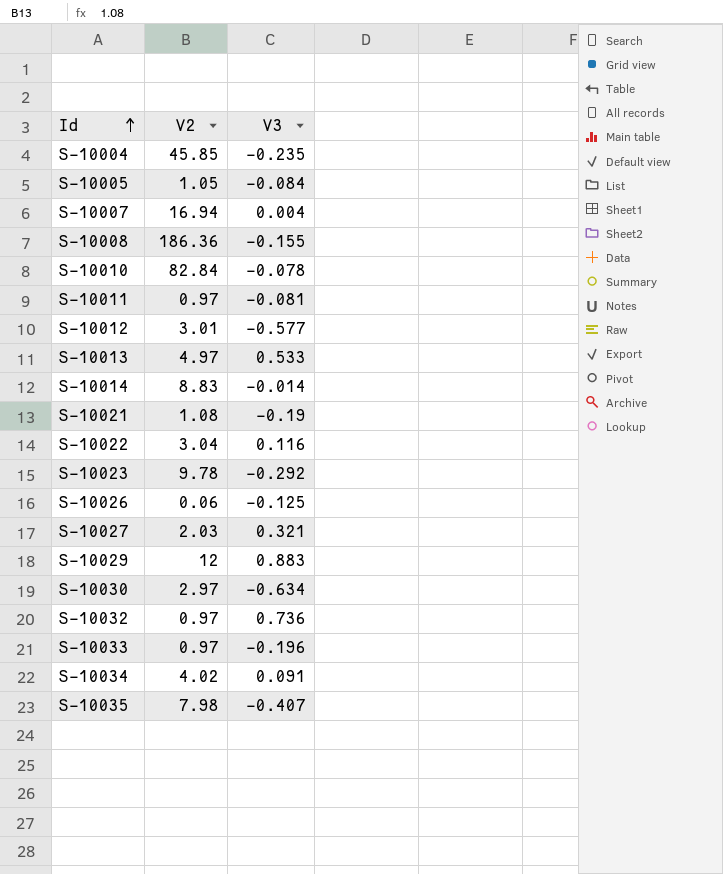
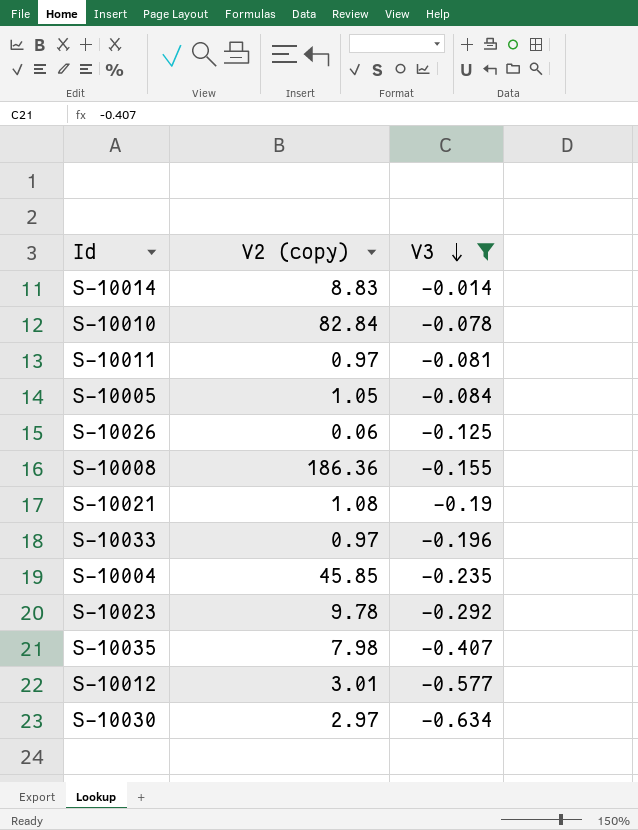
filter: none -> V3 <= -0.014
row order: Id ascending -> V3 descending
column name: V2 -> V2 (copy)

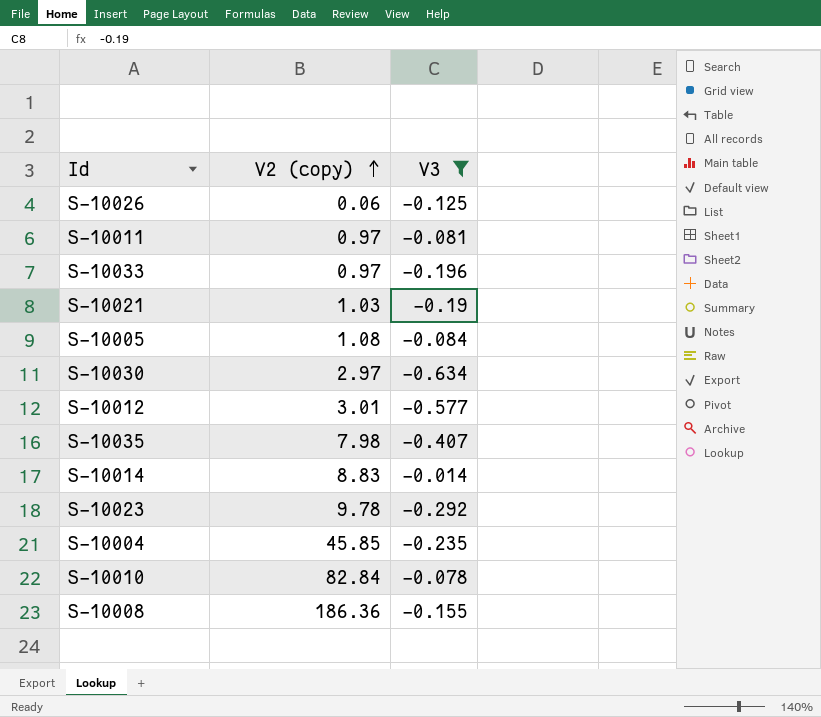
row order: V3 descending -> V2 (copy) ascending
S-10021 | V2 (copy): 1.08 -> 1.03
S-10005 | V2 (copy): 1.05 -> 1.08

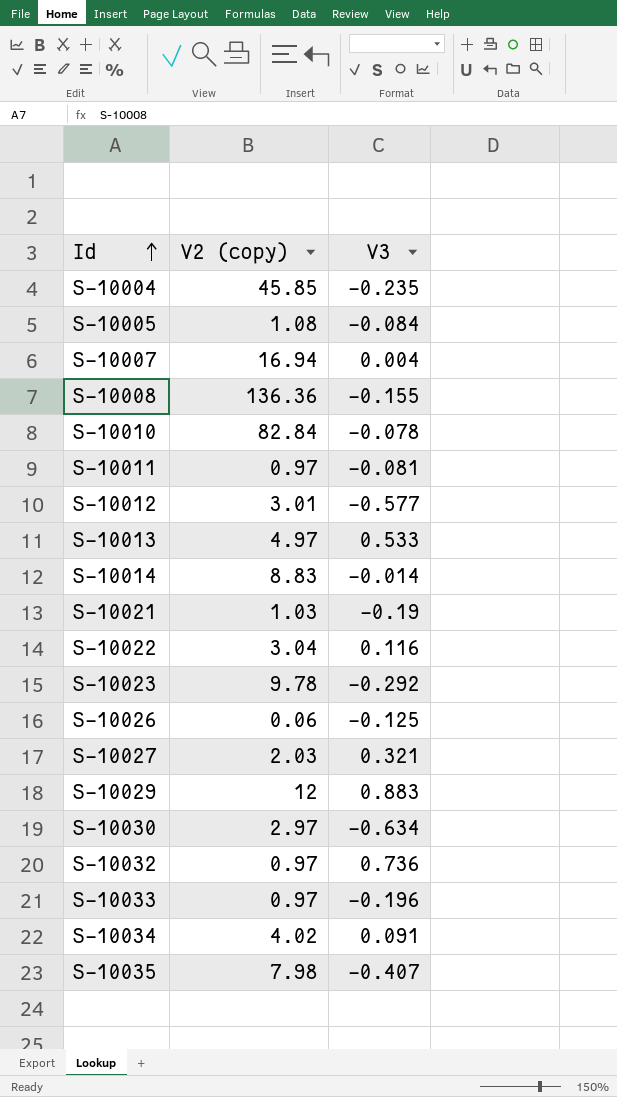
filter: V3 <= -0.014 -> none
row order: V2 (copy) ascending -> Id ascending
S-10008 | V2 (copy): 186.36 -> 136.36

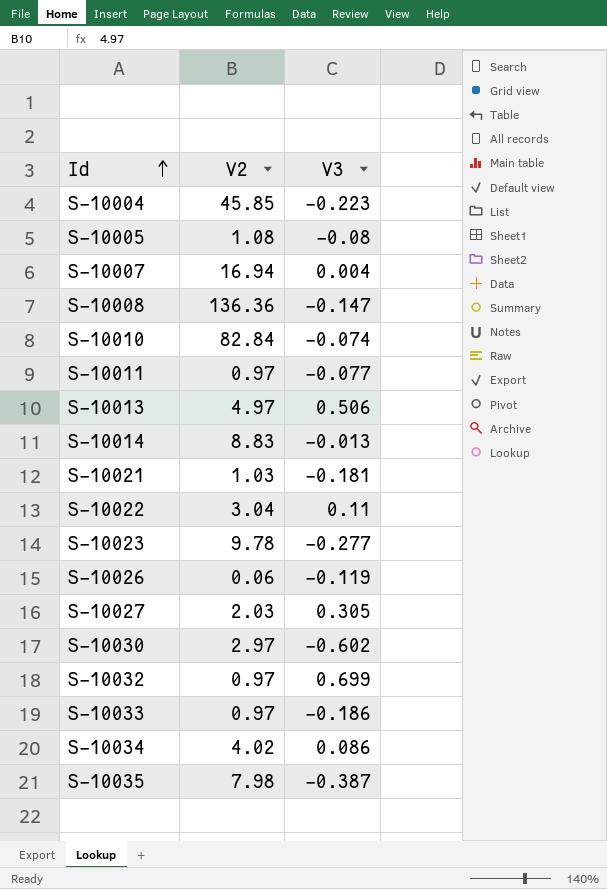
column name: V2 (copy) -> V2
row S-10012: 3.01 | -0.577 -> none
row S-10029: 12 | 0.883 -> none
S-10004 | V3: -0.235 -> -0.223
S-10005 | V3: -0.084 -> -0.08
S-10008 | V3: -0.155 -> -0.147
S-10010 | V3: -0.078 -> -0.074
S-10011 | V3: -0.081 -> -0.077
S-10013 | V3: 0.533 -> 0.506
S-10014 | V3: -0.014 -> -0.013
S-10021 | V3: -0.19 -> -0.181
S-10022 | V3: 0.116 -> 0.11
S-10023 | V3: -0.292 -> -0.277
S-10026 | V3: -0.125 -> -0.119
S-10027 | V3: 0.321 -> 0.305
S-10030 | V3: -0.634 -> -0.602
S-10032 | V3: 0.736 -> 0.699
S-10033 | V3: -0.196 -> -0.186
S-10034 | V3: 0.091 -> 0.086
S-10035 | V3: -0.407 -> -0.387

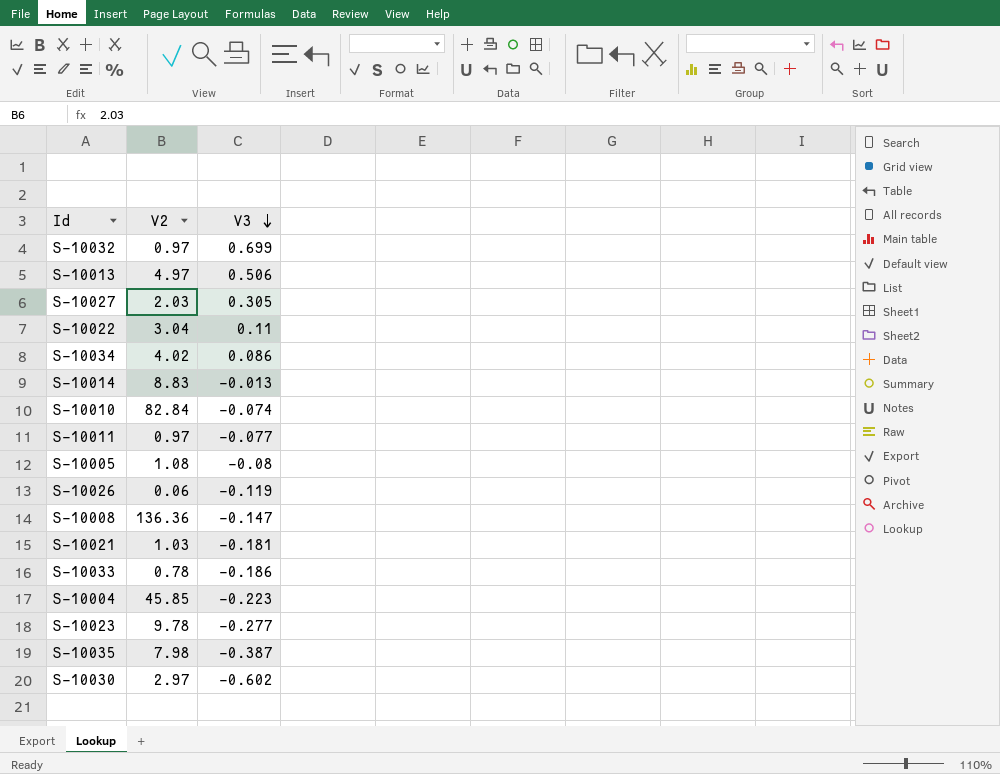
row order: Id ascending -> V3 descending
row S-10007: 16.94 | 0.004 -> none
S-10033 | V2: 0.97 -> 0.78

